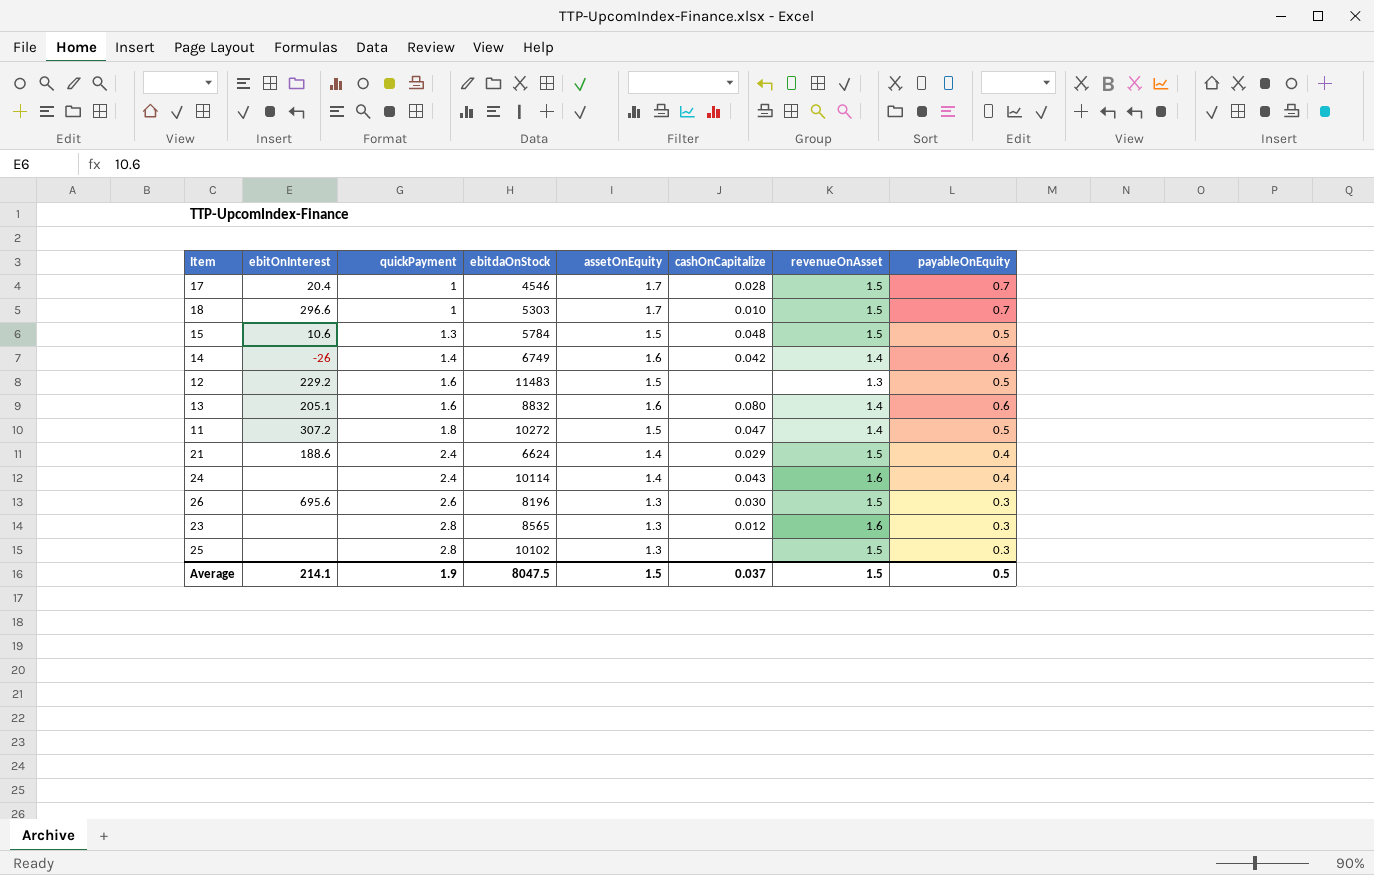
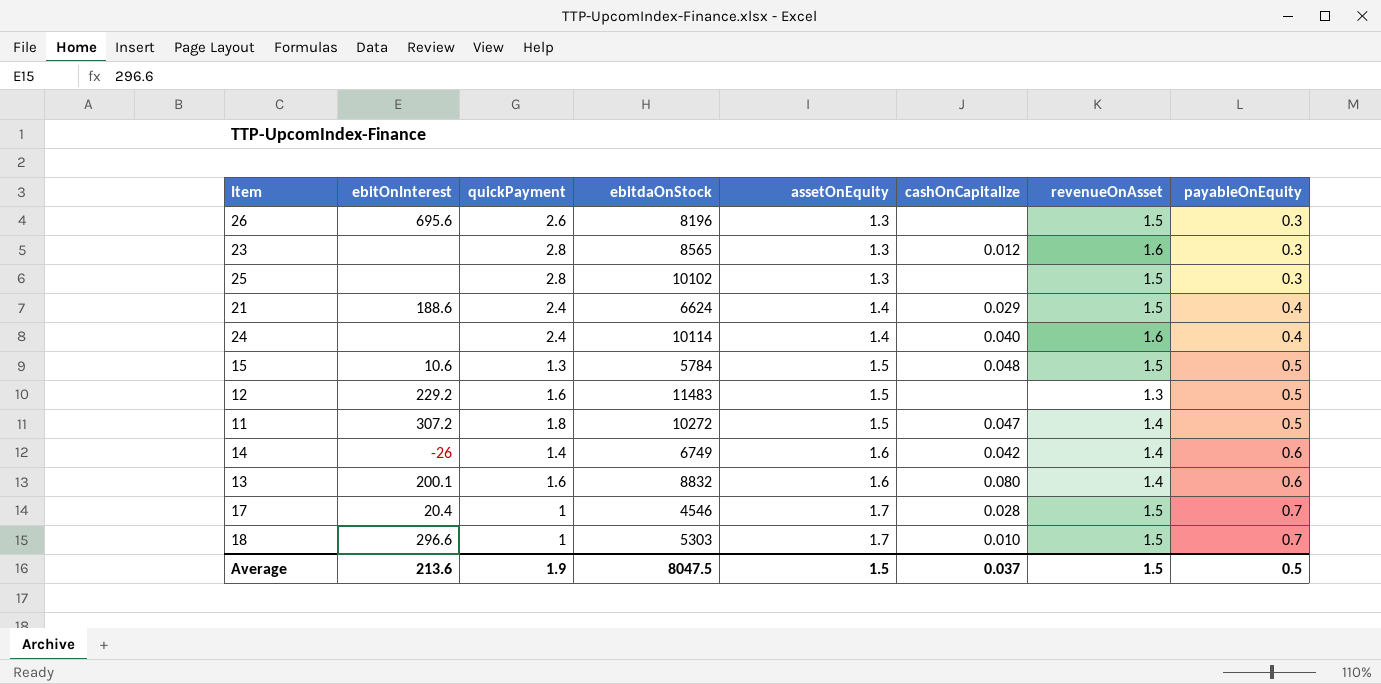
row order: quickPayment ascending -> assetOnEquity ascending
26 | cashOnCapitalize: 0.030 -> none
24 | cashOnCapitalize: 0.043 -> 0.040
13 | ebitOnInterest: 205.1 -> 200.1
Average | ebitOnInterest: 214.1 -> 213.6

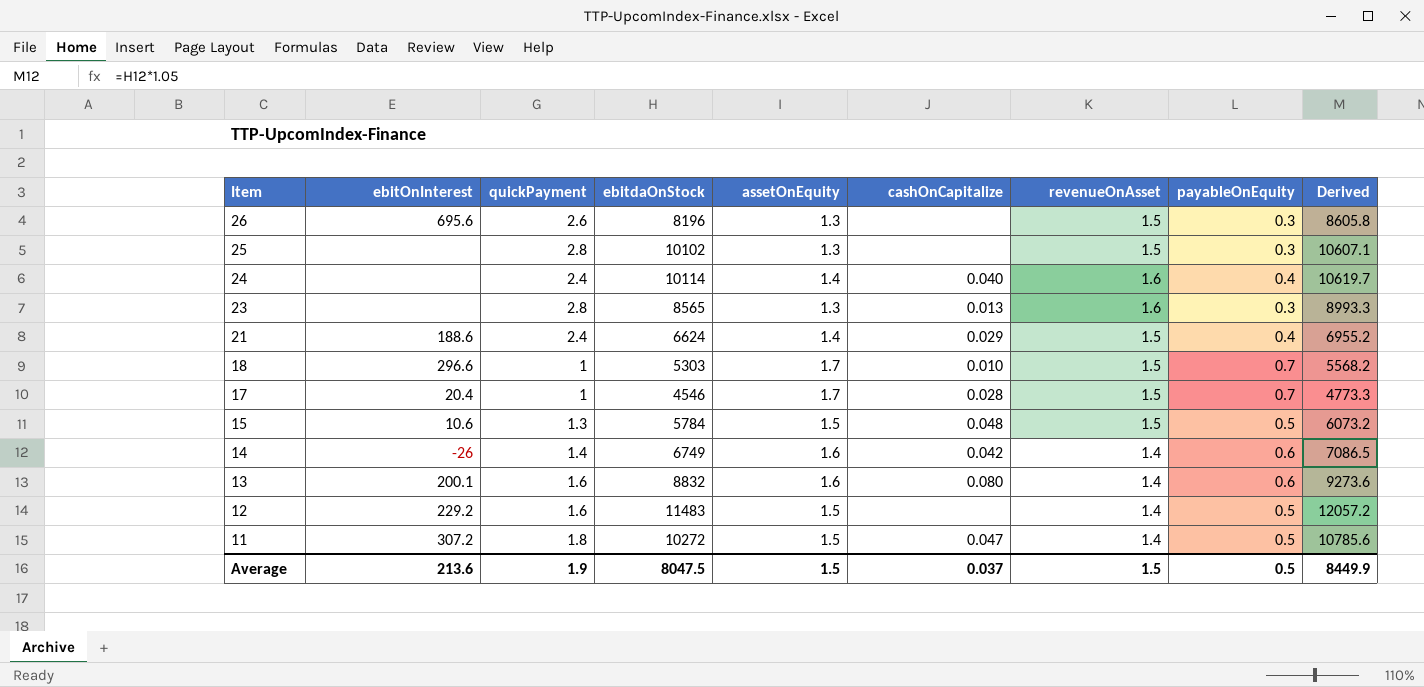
row order: assetOnEquity ascending -> Item descending
column Derived | formula: none -> [ebitdaOnStock] * 1.05
23 | cashOnCapitalize: 0.012 -> 0.013
12 | revenueOnAsset: 1.3 -> 1.4

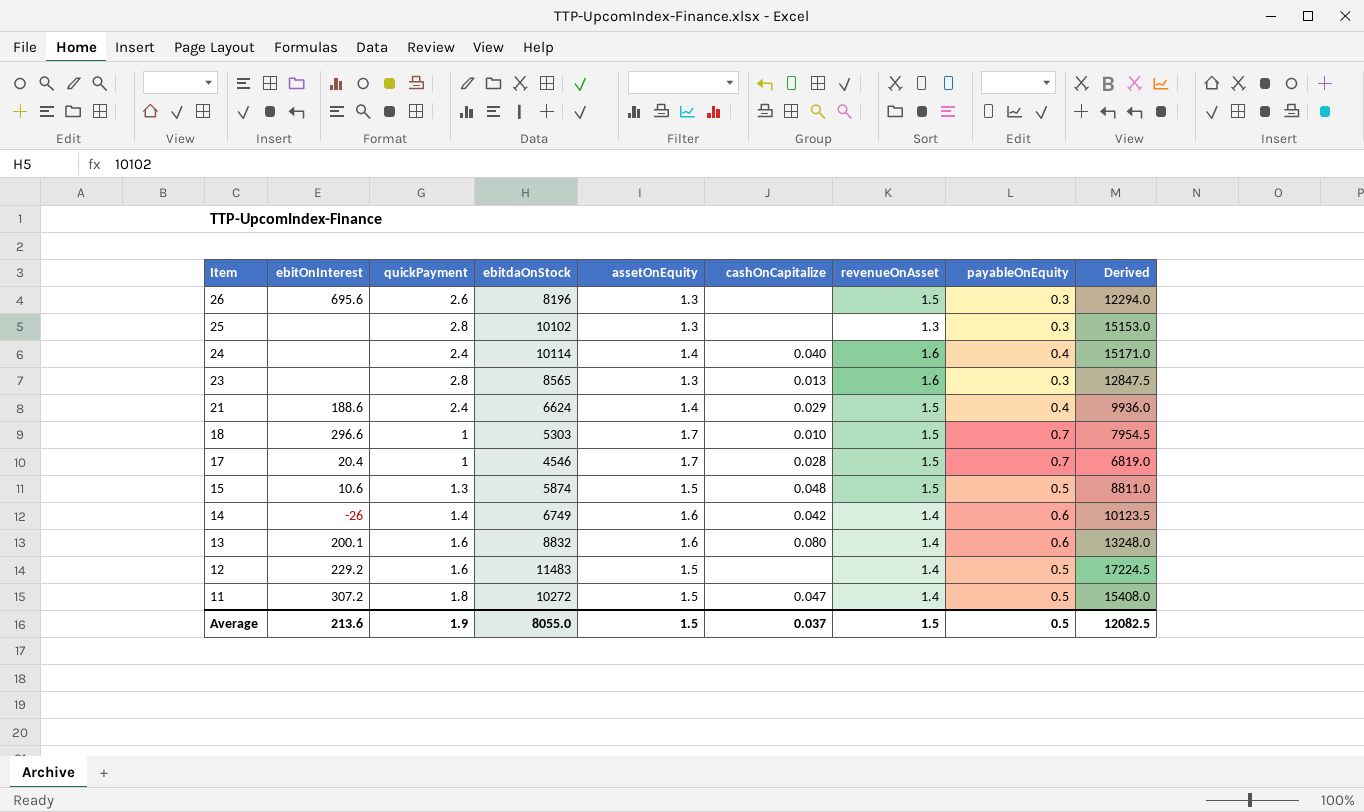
column Derived | formula: [ebitdaOnStock] * 1.05 -> [ebitdaOnStock] * 1.5
25 | revenueOnAsset: 1.5 -> 1.3
15 | ebitdaOnStock: 5784 -> 5874
Average | ebitdaOnStock: 8047.5 -> 8055.0
Average | Derived: 8449.9 -> 12082.5

